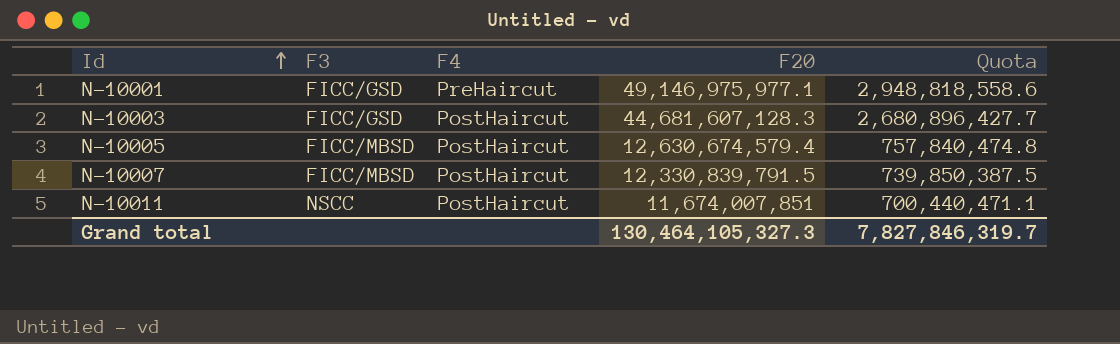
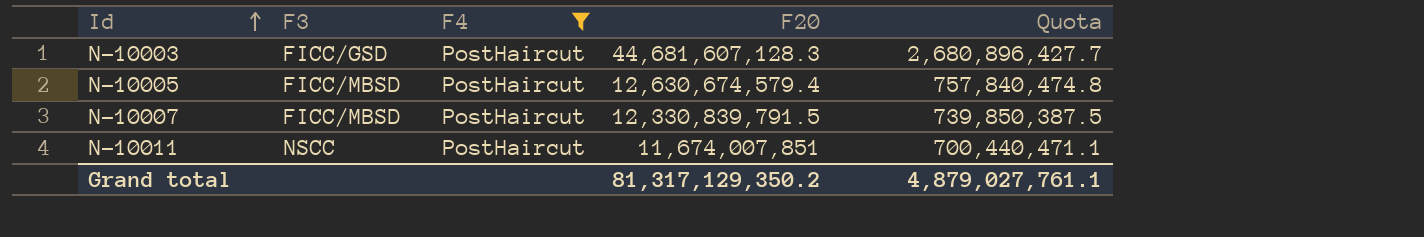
filter: none -> F4 = PostHaircut
Grand total | F20: 130,464,105,327.3 -> 81,317,129,350.2
Grand total | Quota: 7,827,846,319.7 -> 4,879,027,761.1

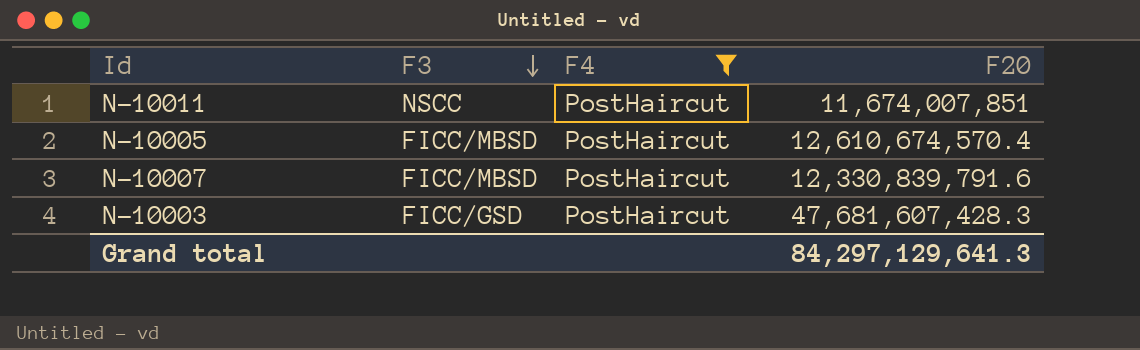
row order: Id ascending -> F3 descending
column Quota | formula: [F20] * 0.06 -> none
N-10005 | F20: 12,630,674,579.4 -> 12,610,674,570.4
N-10007 | F20: 12,330,839,791.5 -> 12,330,839,791.6
N-10003 | F20: 44,681,607,128.3 -> 47,681,607,428.3
Grand total | F20: 81,317,129,350.2 -> 84,297,129,641.3

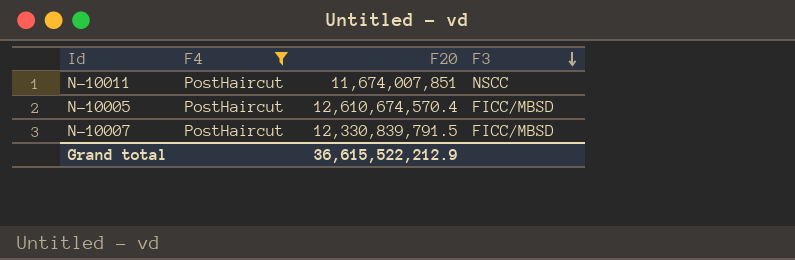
column F3 | position: 2 -> 4
row N-10003: FICC/GSD | PostHaircut | 47,681,607,428.3 -> none
N-10007 | F20: 12,330,839,791.6 -> 12,330,839,791.5
Grand total | F20: 84,297,129,641.3 -> 36,615,522,212.9

